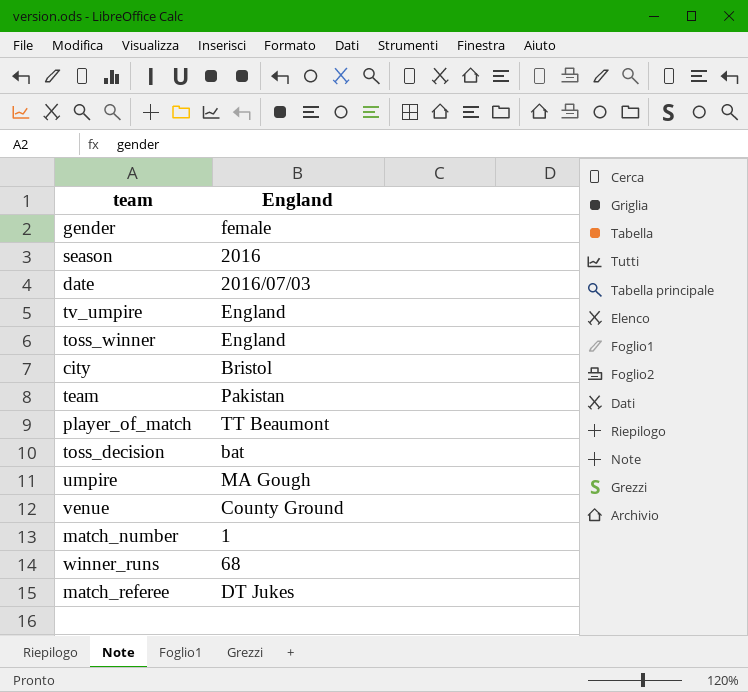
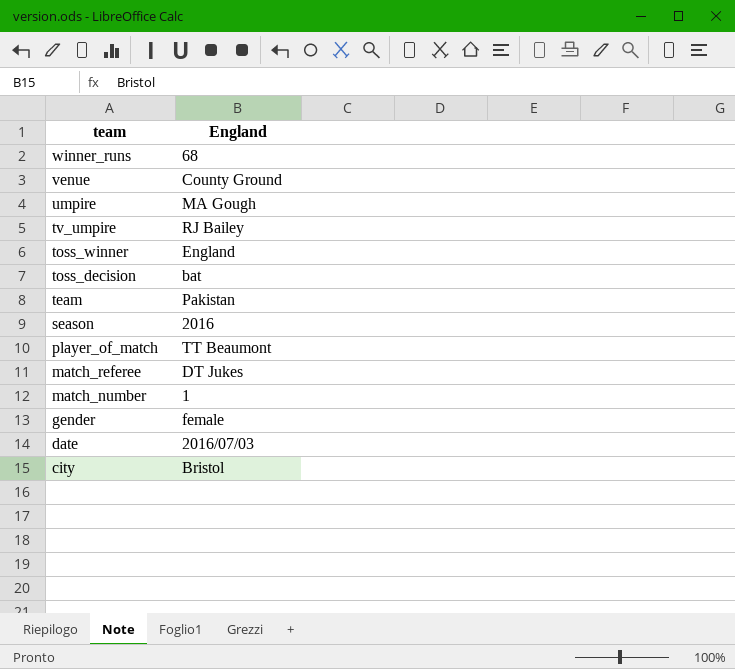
row order: none -> team descending
tv_umpire | England: England -> RJ Bailey

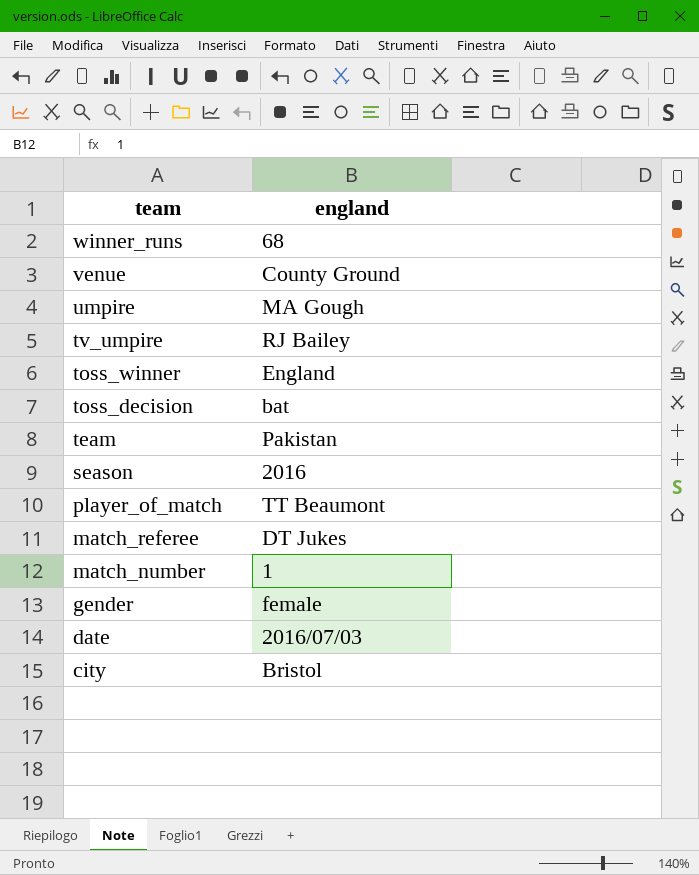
column name: England -> england

